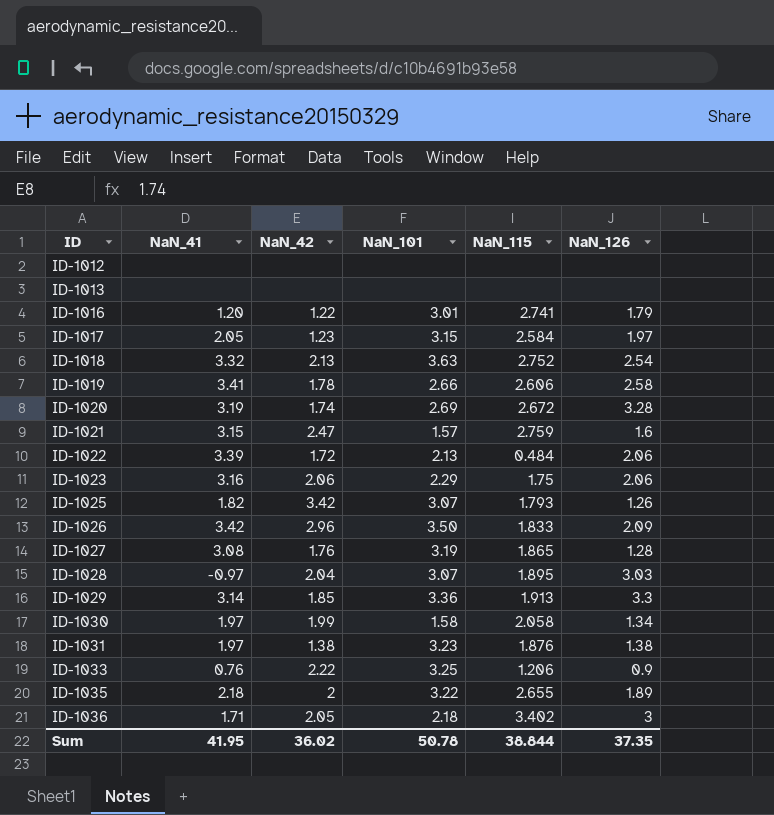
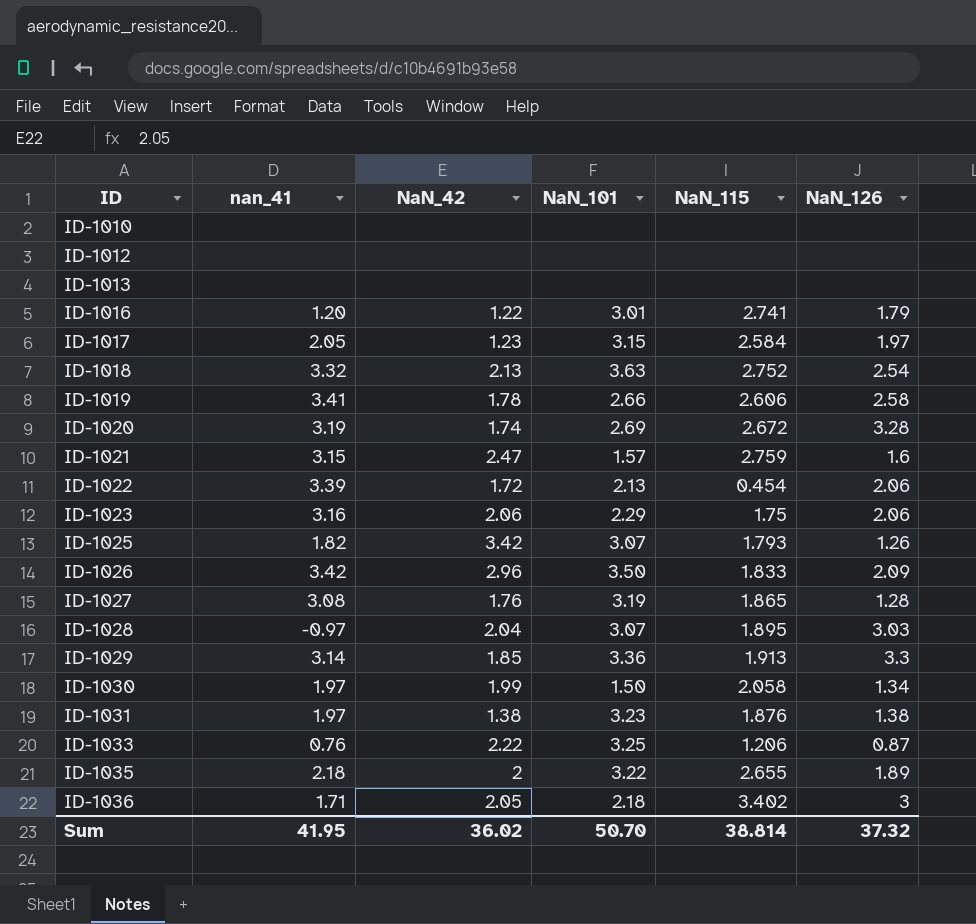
column name: NaN_41 -> nan_41
row ID-1010: none -> none | none | none | none | none
ID-1022 | NaN_115: 0.484 -> 0.454
ID-1030 | NaN_101: 1.58 -> 1.50
ID-1033 | NaN_126: 0.9 -> 0.87
Sum | NaN_101: 50.78 -> 50.70
Sum | NaN_115: 38.844 -> 38.814
Sum | NaN_126: 37.35 -> 37.32

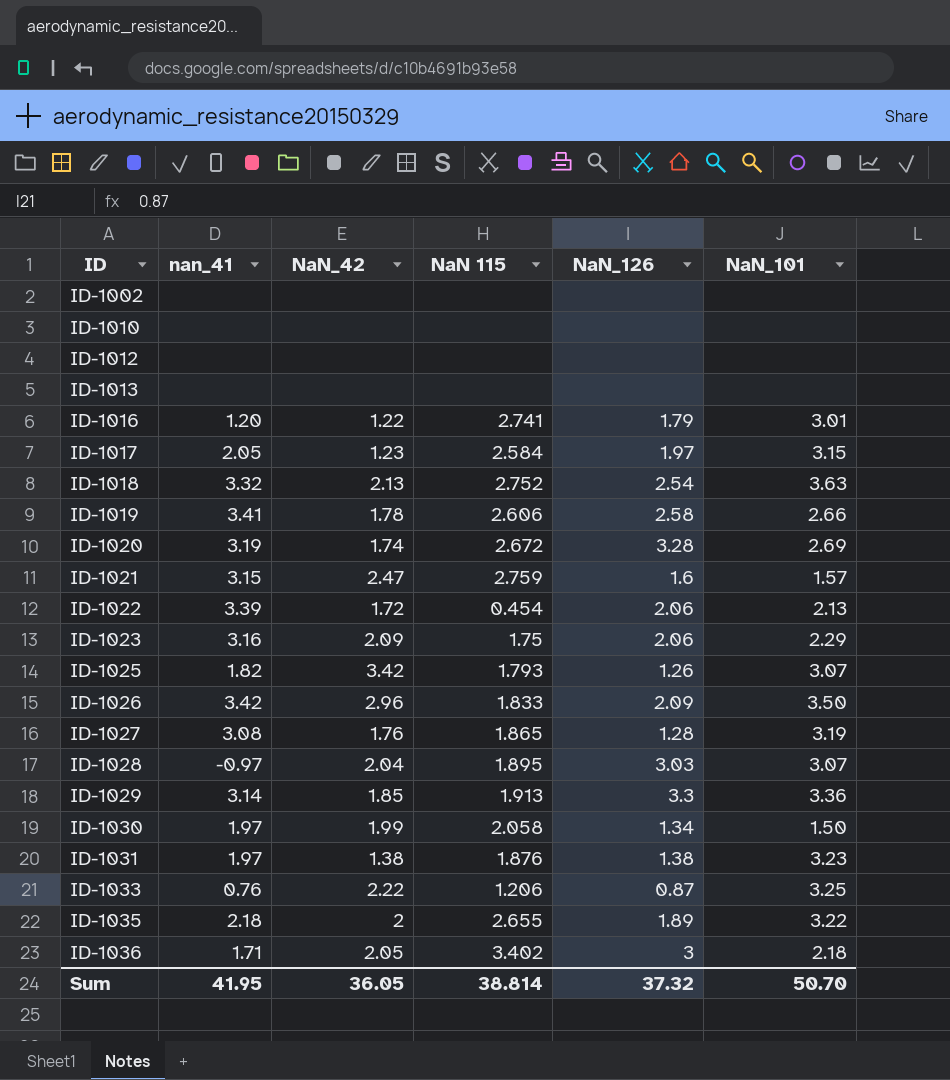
column name: NaN_115 -> NaN 115
column NaN_101 | position: 4 -> 6
row ID-1002: none -> none | none | none | none | none
ID-1023 | NaN_42: 2.06 -> 2.09
Sum | NaN_42: 36.02 -> 36.05

